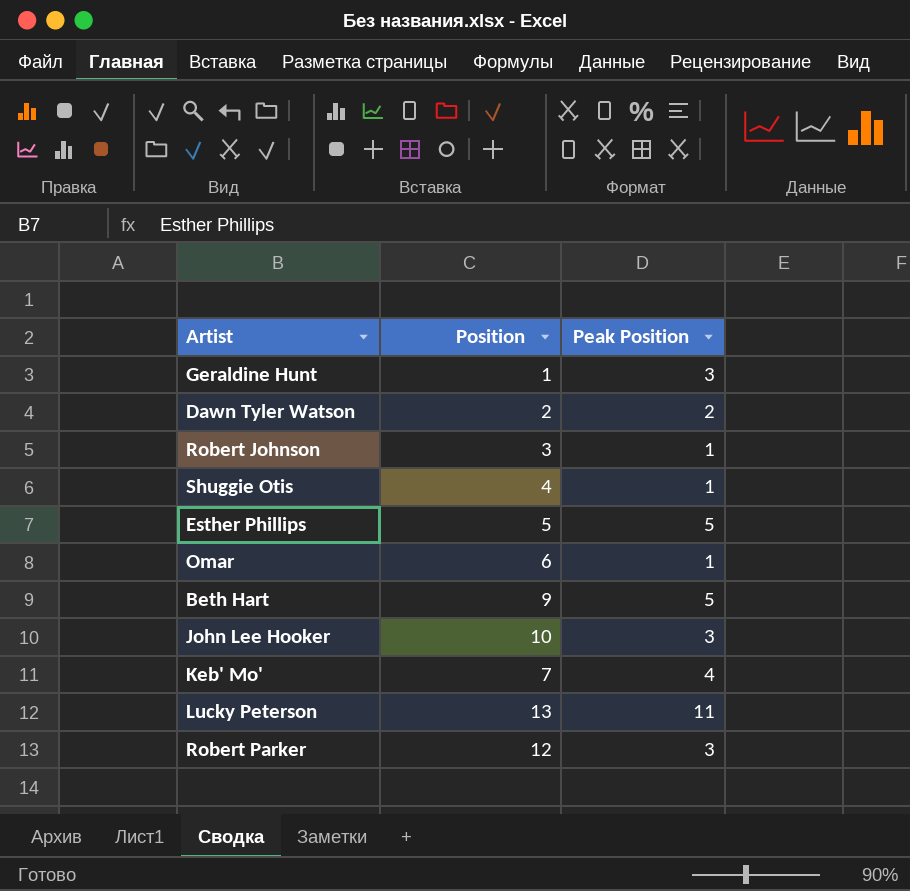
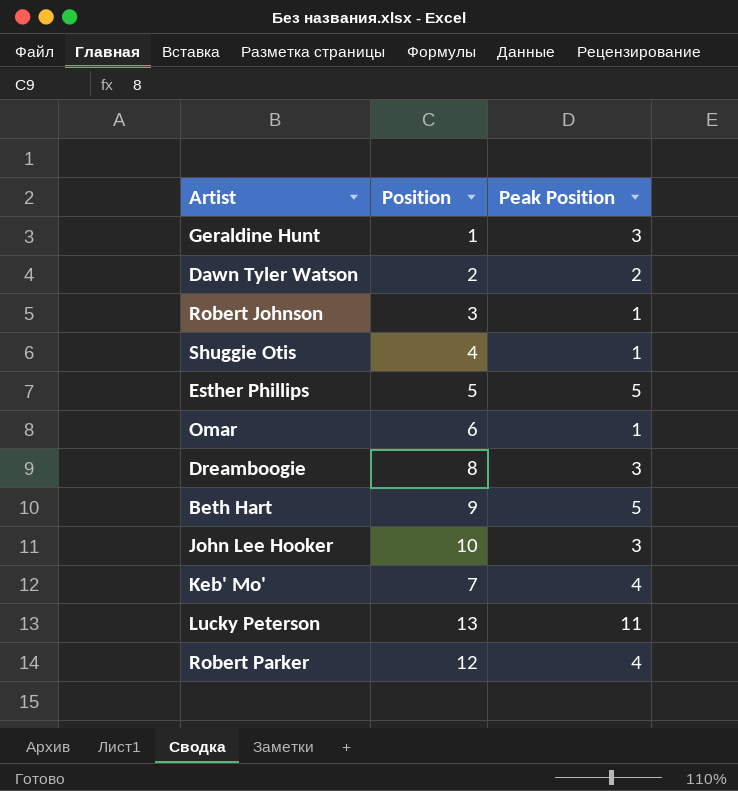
row Dreamboogie: none -> 8 | 3
Robert Parker | Peak Position: 3 -> 4

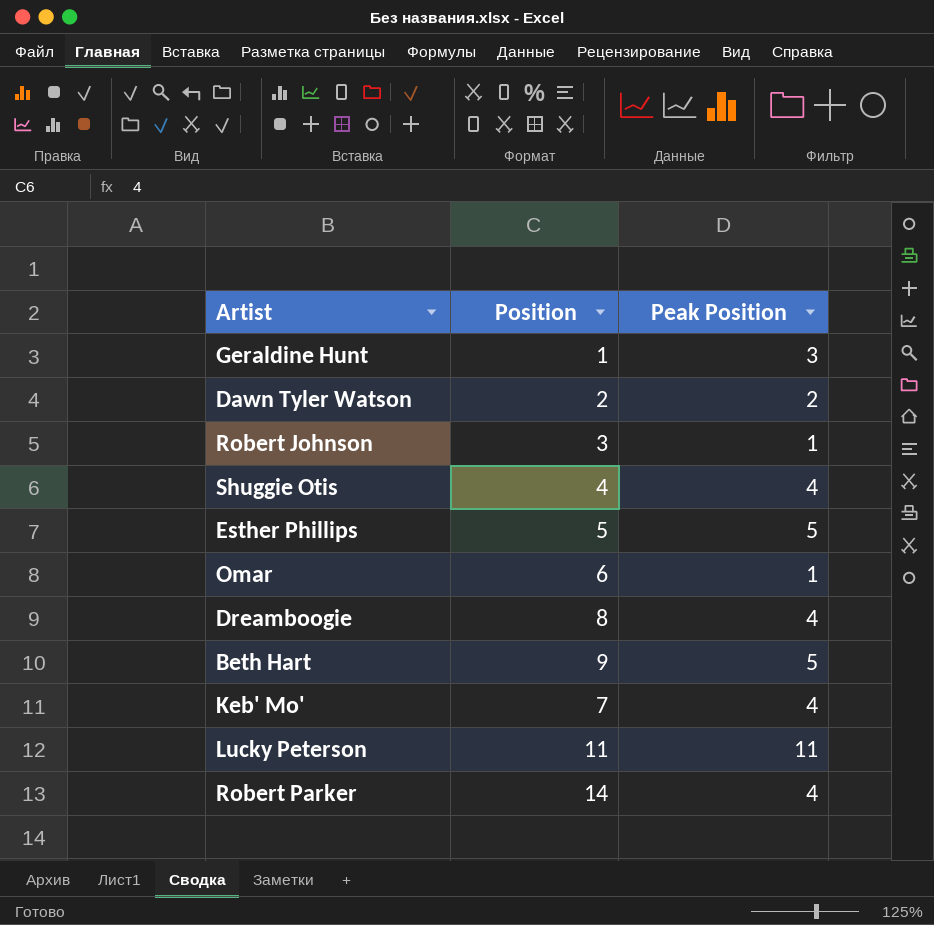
row John Lee Hooker: 10 | 3 -> none
Shuggie Otis | Peak Position: 1 -> 4
Dreamboogie | Peak Position: 3 -> 4
Lucky Peterson | Position: 13 -> 11
Robert Parker | Position: 12 -> 14

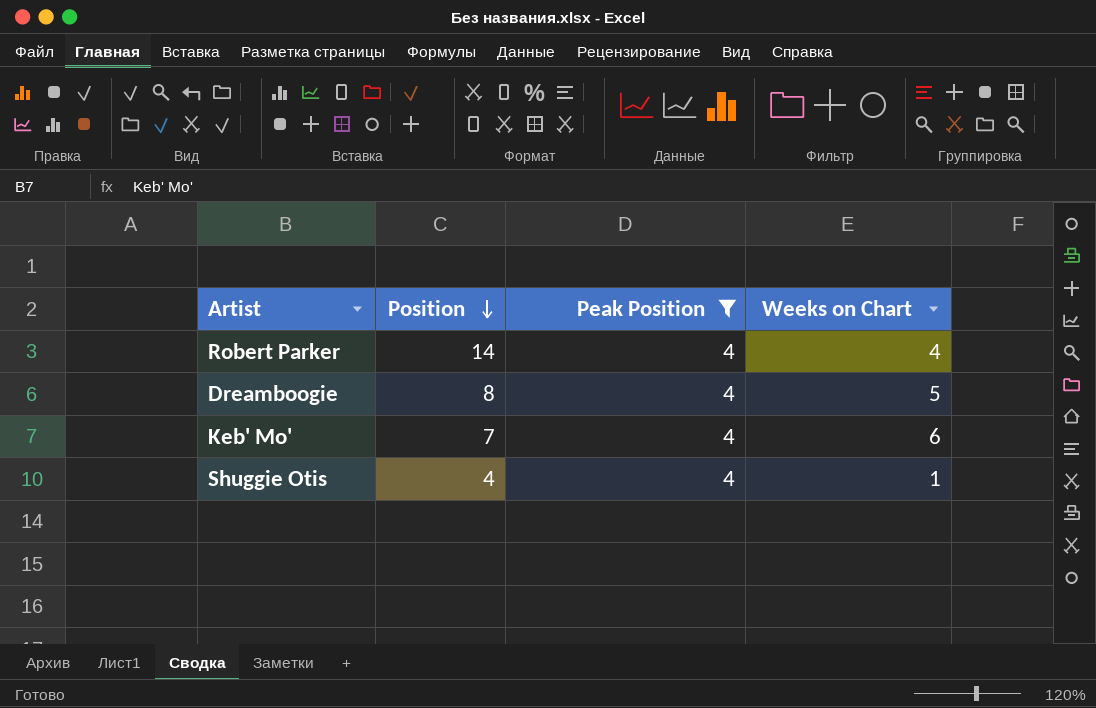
filter: none -> Peak Position = 4
row order: none -> Position descending
column Weeks on Chart | position: none -> 4

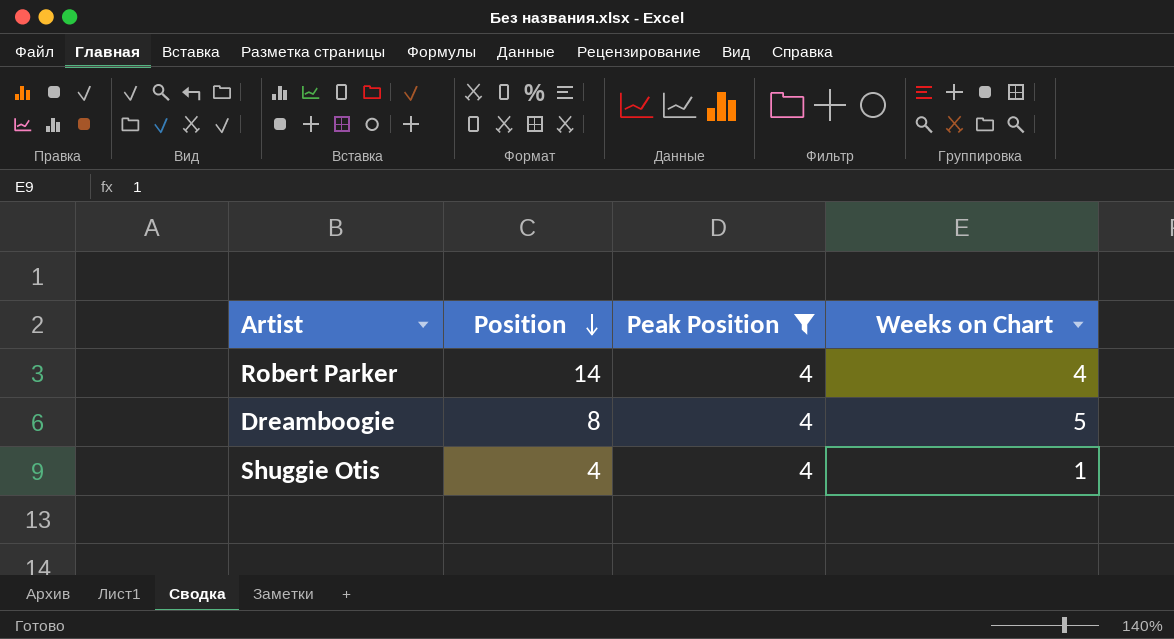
row Keb' Mo': 7 | 4 | 6 -> none

